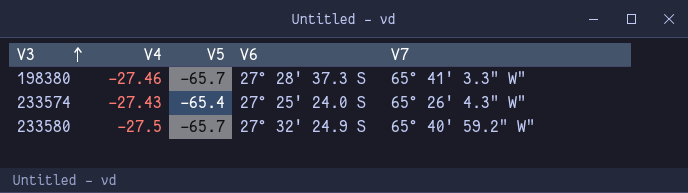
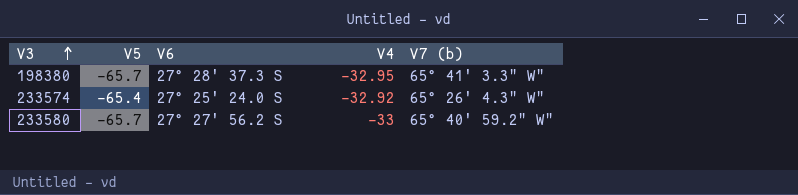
column V4 | position: 2 -> 4
column name: V7 -> V7 (b)
198380 | V4: -27.46 -> -32.95
233574 | V4: -27.43 -> -32.92
233580 | V6: 27° 32' 24.9 S -> 27° 27' 56.2 S
233580 | V4: -27.5 -> -33

